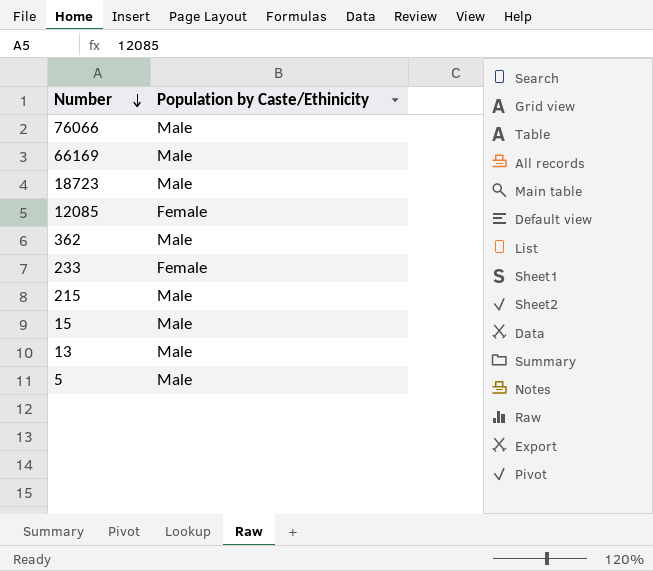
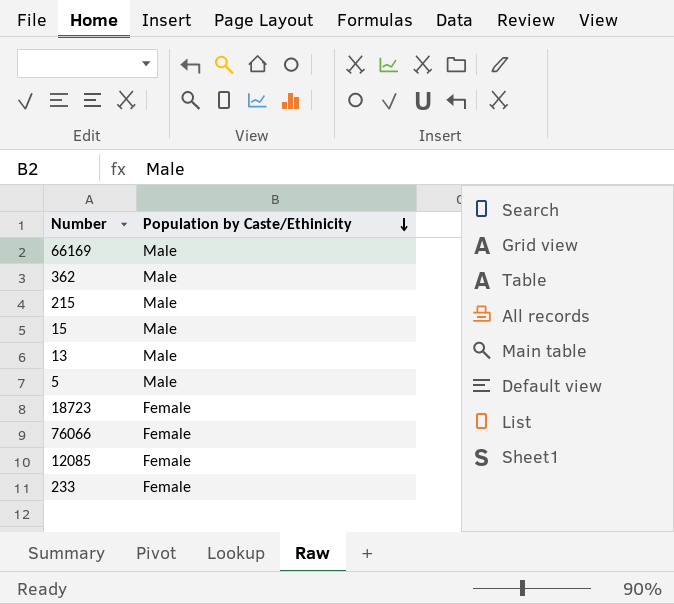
row order: Number descending -> Population by Caste/Ethinicity descending
18723 | Population by Caste/Ethinicity: Male -> Female
76066 | Population by Caste/Ethinicity: Male -> Female

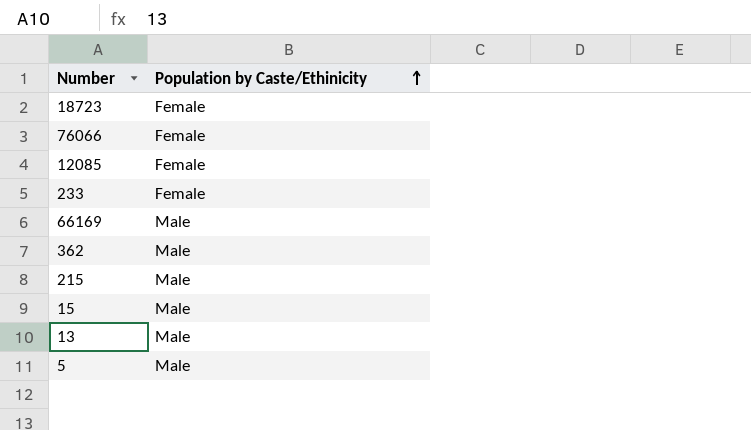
row order: Population by Caste/Ethinicity descending -> Population by Caste/Ethinicity ascending

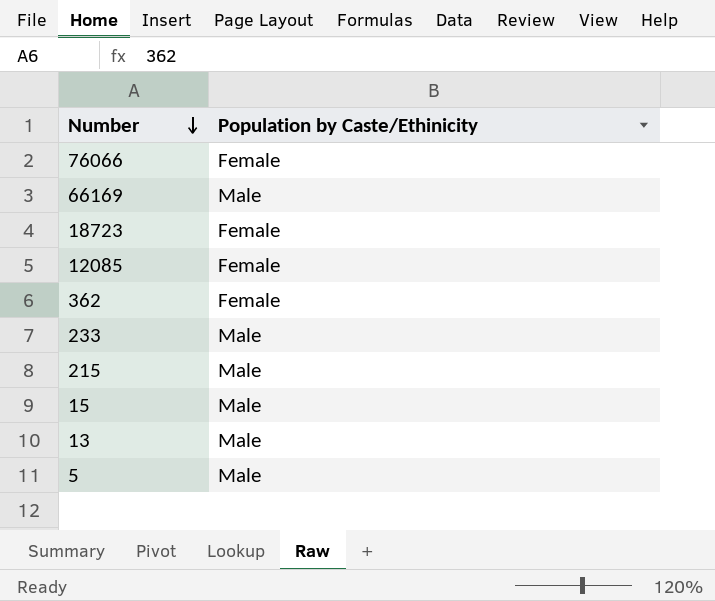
row order: Population by Caste/Ethinicity ascending -> Number descending
362 | Population by Caste/Ethinicity: Male -> Female
233 | Population by Caste/Ethinicity: Female -> Male

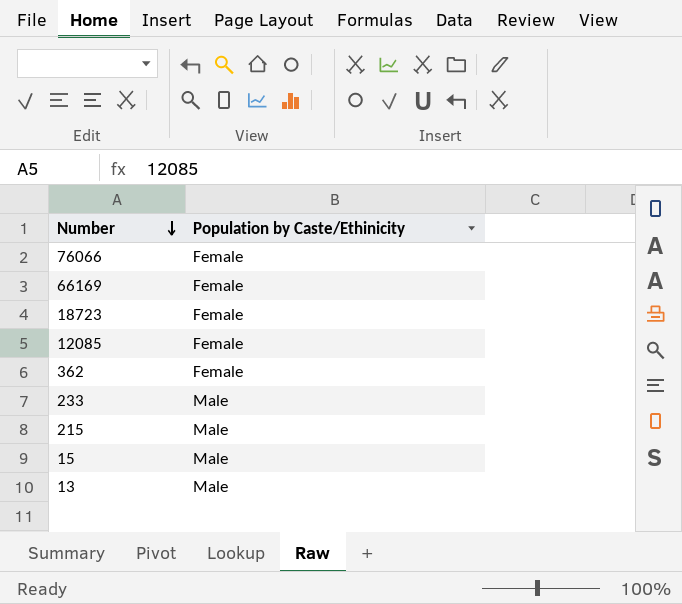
row 5: Male -> none
66169 | Population by Caste/Ethinicity: Male -> Female

